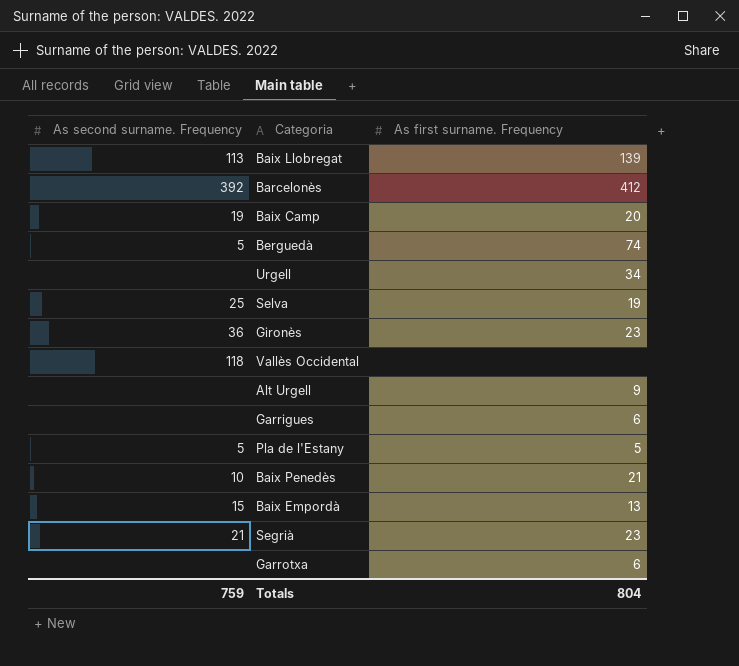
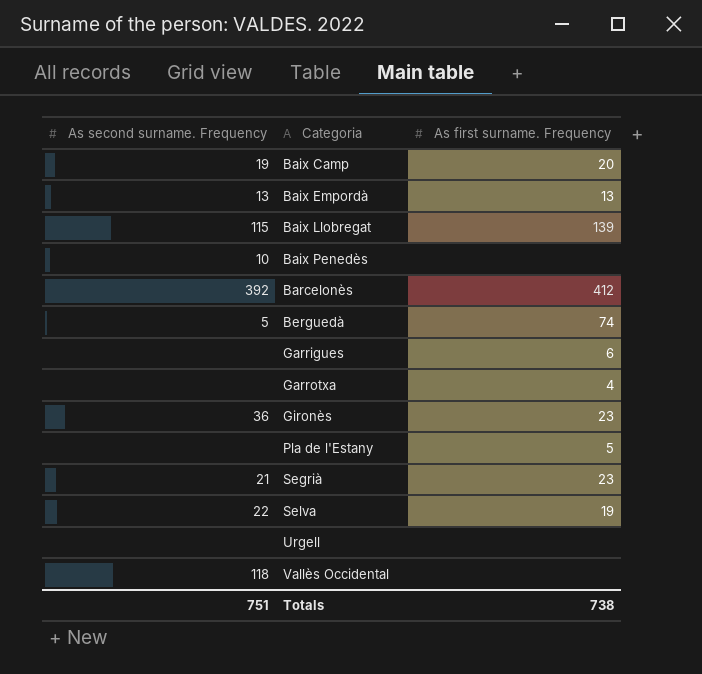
row order: none -> Categoria ascending
row Alt Urgell: none | 9 -> none
Baix Empordà | As second surname. Frequency: 15 -> 13
Baix Llobregat | As second surname. Frequency: 113 -> 115
Baix Penedès | As first surname. Frequency: 21 -> none
Garrotxa | As first surname. Frequency: 6 -> 4
Pla de l'Estany | As second surname. Frequency: 5 -> none
Selva | As second surname. Frequency: 25 -> 22
Urgell | As first surname. Frequency: 34 -> none
Totals | As second surname. Frequency: 759 -> 751
Totals | As first surname. Frequency: 804 -> 738

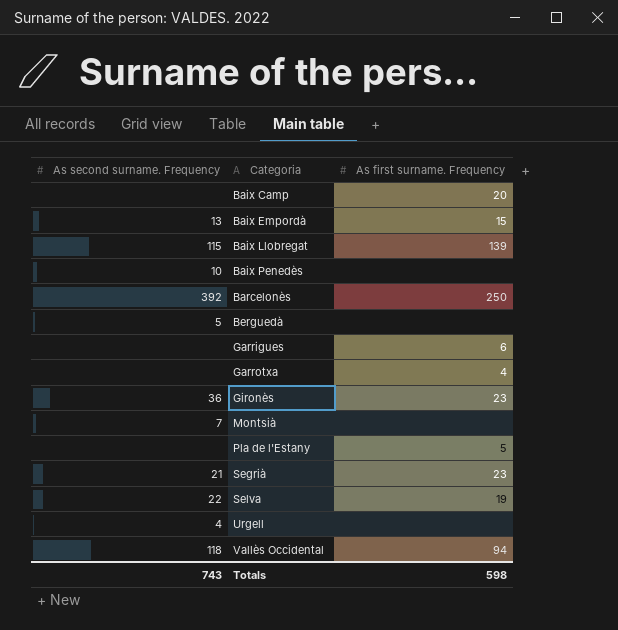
Baix Camp | As second surname. Frequency: 19 -> none
Baix Empordà | As first surname. Frequency: 13 -> 15
Barcelonès | As first surname. Frequency: 412 -> 250
Berguedà | As first surname. Frequency: 74 -> none
row Montsià: none -> 7 | none
Urgell | As second surname. Frequency: none -> 4
Vallès Occidental | As first surname. Frequency: none -> 94
Totals | As second surname. Frequency: 751 -> 743
Totals | As first surname. Frequency: 738 -> 598

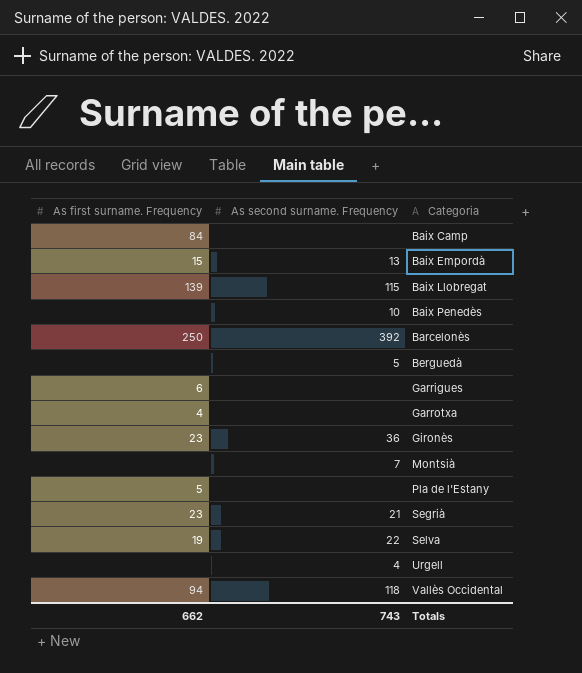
column As first surname. Frequency | position: 3 -> 1
Baix Camp | As first surname. Frequency: 20 -> 84
Totals | As first surname. Frequency: 598 -> 662

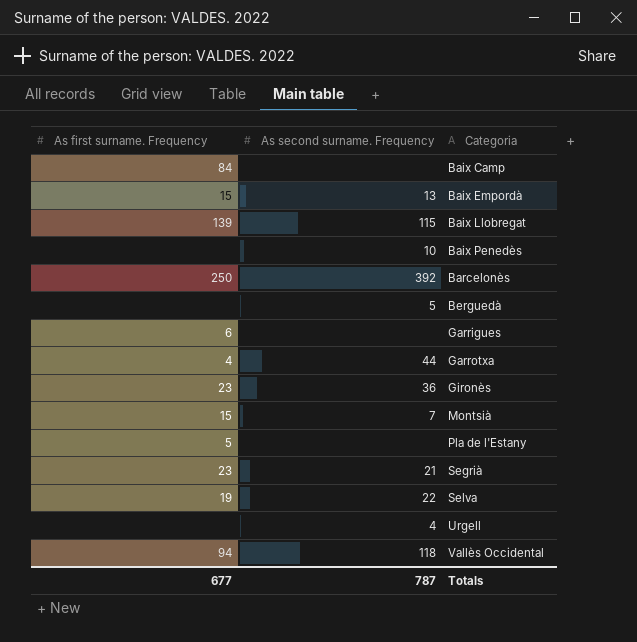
Garrotxa | As second surname. Frequency: none -> 44
Montsià | As first surname. Frequency: none -> 15
Totals | As first surname. Frequency: 662 -> 677
Totals | As second surname. Frequency: 743 -> 787

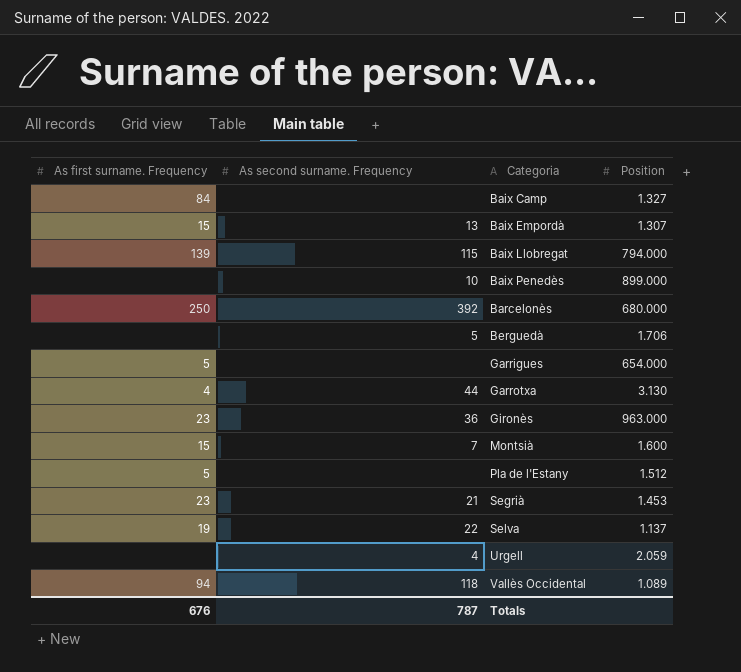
column Position | position: none -> 4
Garrigues | As first surname. Frequency: 6 -> 5
Totals | As first surname. Frequency: 677 -> 676

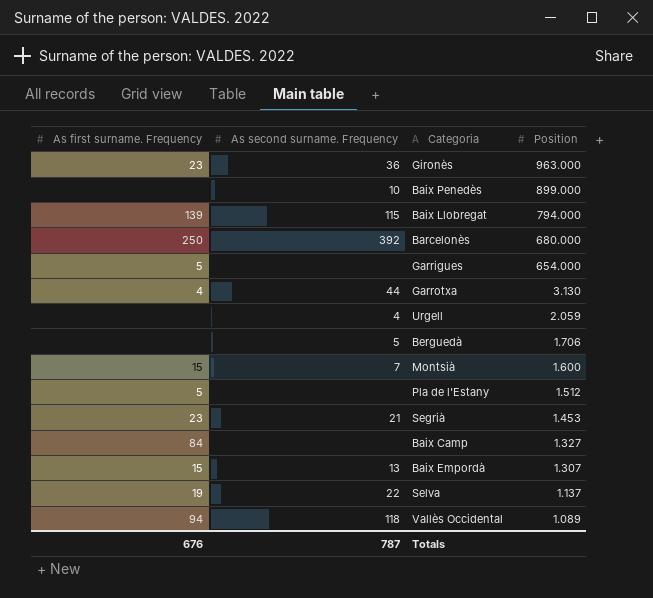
row order: Categoria ascending -> Position descending

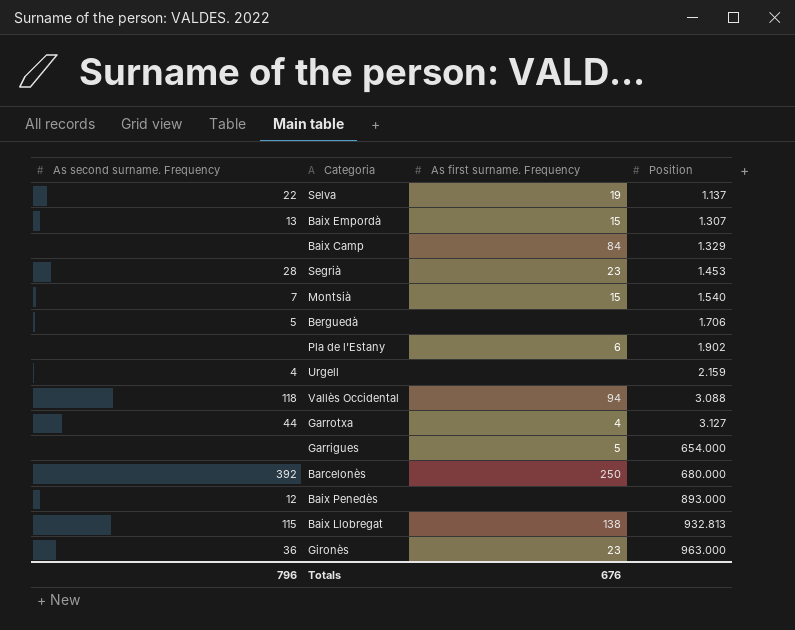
row order: Position descending -> Position ascending
column As first surname. Frequency | position: 1 -> 3
Baix Camp | Position: 1.327 -> 1.329
Segrià | As second surname. Frequency: 21 -> 28
Montsià | Position: 1.600 -> 1.540
Pla de l'Estany | As first surname. Frequency: 5 -> 6
Pla de l'Estany | Position: 1.512 -> 1.902
Urgell | Position: 2.059 -> 2.159
Vallès Occidental | Position: 1.089 -> 3.088
Garrotxa | Position: 3.130 -> 3.127
Baix Penedès | As second surname. Frequency: 10 -> 12
Baix Penedès | Position: 899.000 -> 893.000
Baix Llobregat | As first surname. Frequency: 139 -> 138
Baix Llobregat | Position: 794.000 -> 932.813
Totals | As second surname. Frequency: 787 -> 796

